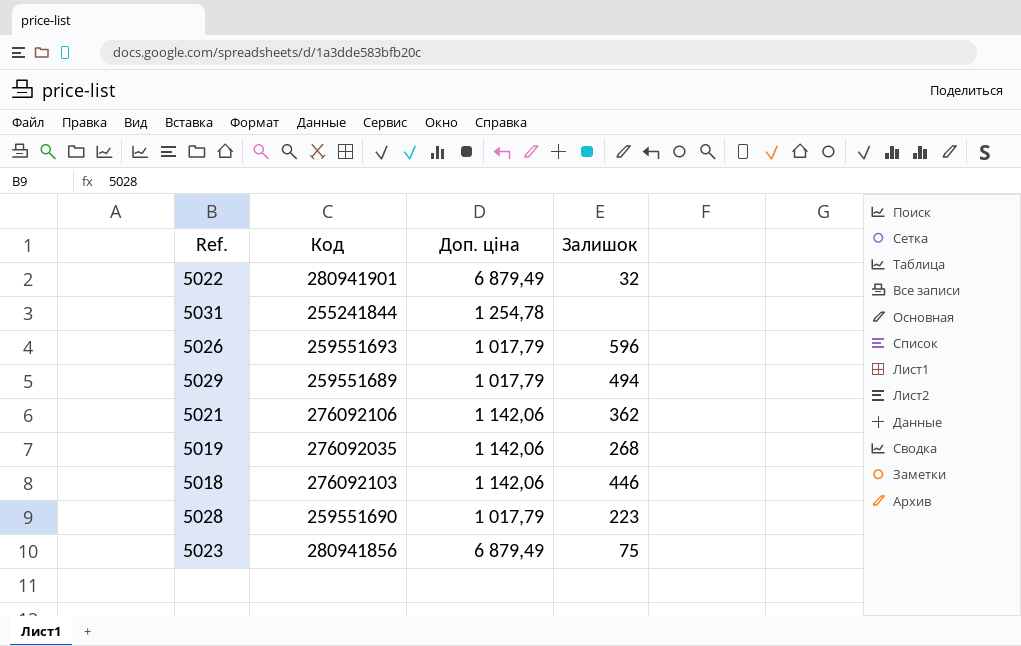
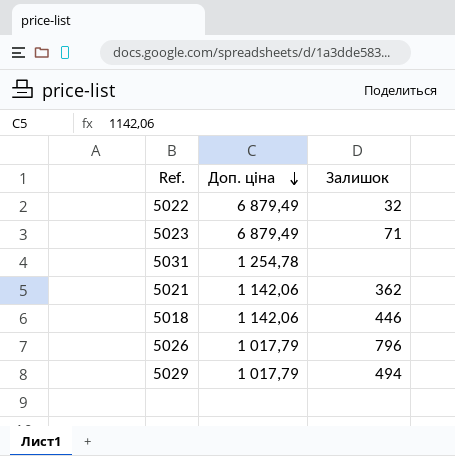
row order: none -> Доп. ціна descending
column Код | position: 2 -> none
row 5019: 276092035 | 1 142,06 | 268 -> none
row 5028: 259551690 | 1 017,79 | 223 -> none
5023 | Залишок: 75 -> 71
5026 | Залишок: 596 -> 796

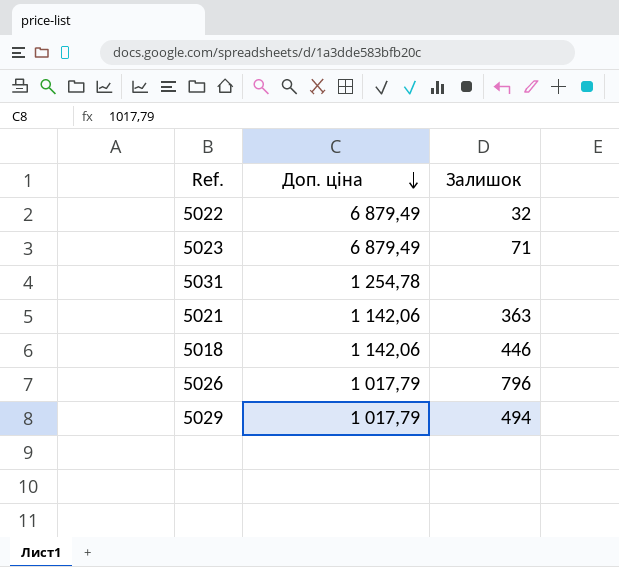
5021 | Залишок: 362 -> 363

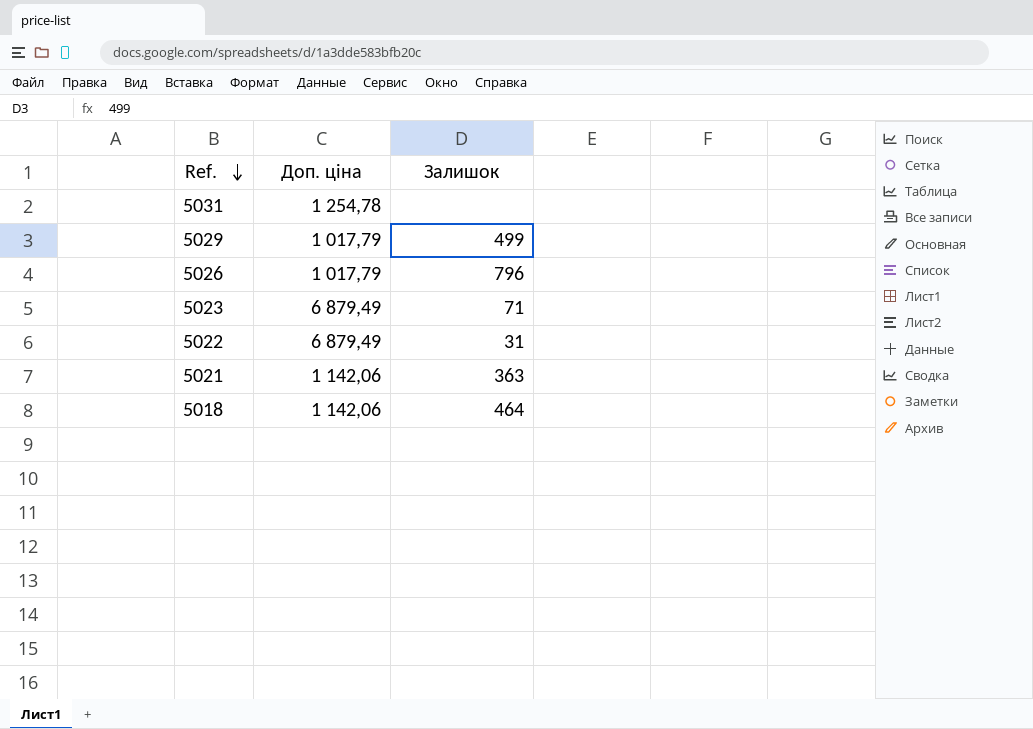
row order: Доп. ціна descending -> Ref. descending
5029 | Залишок: 494 -> 499
5022 | Залишок: 32 -> 31
5018 | Залишок: 446 -> 464

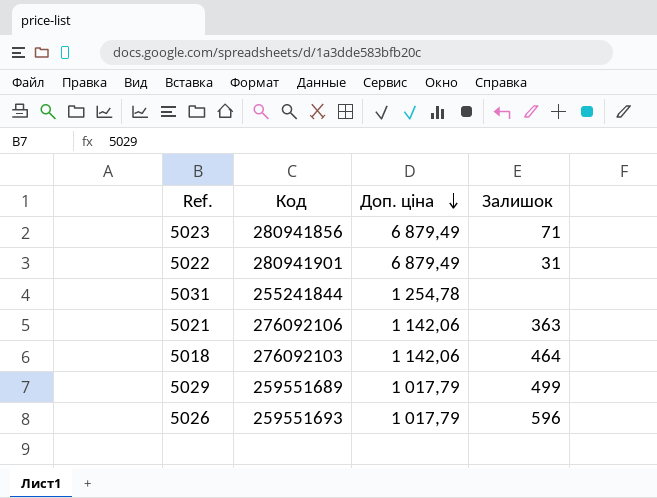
row order: Ref. descending -> Доп. ціна descending
column Код | position: none -> 2
5026 | Залишок: 796 -> 596

